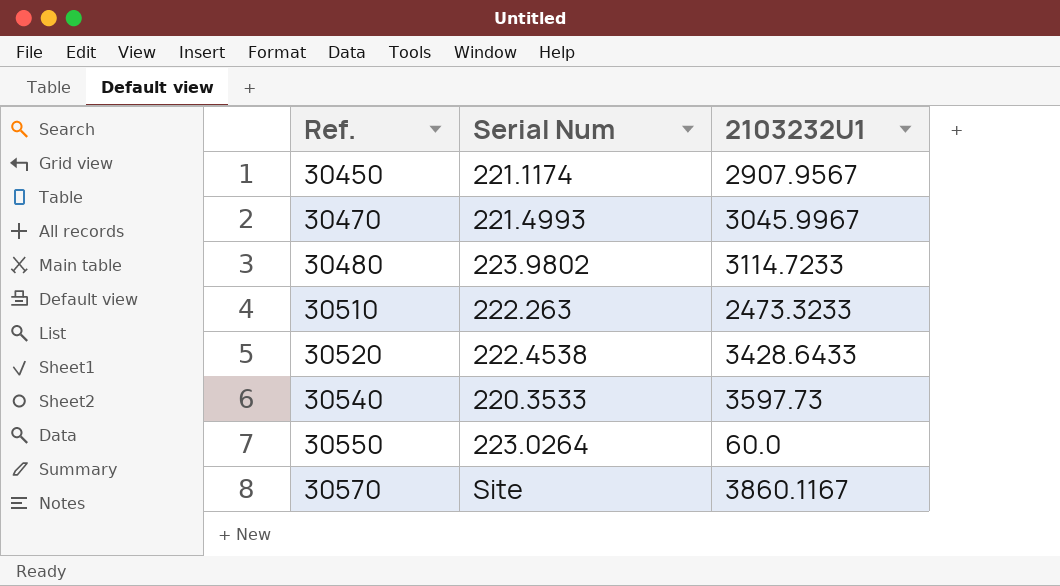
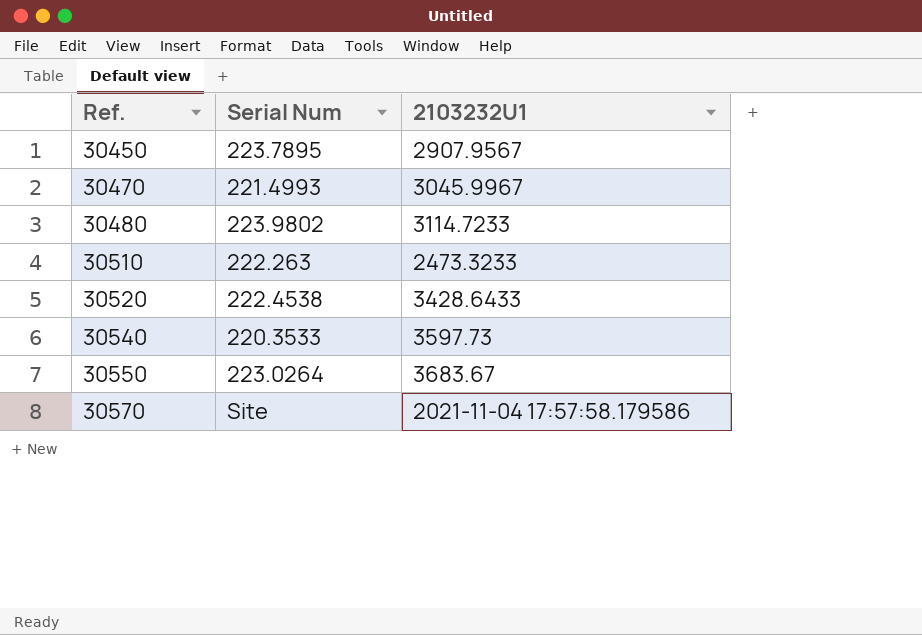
30450 | Serial Num: 221.1174 -> 223.7895
30550 | 2103232U1: 60.0 -> 3683.67
30570 | 2103232U1: 3860.1167 -> 2021-11-04 17:57:58.179586

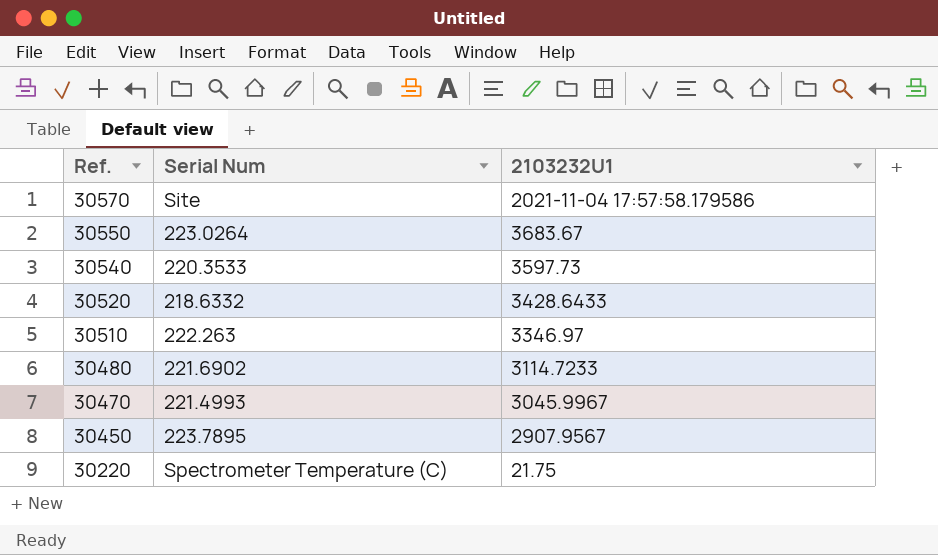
row order: Ref. ascending -> Ref. descending
30520 | Serial Num: 222.4538 -> 218.6332
30510 | 2103232U1: 2473.3233 -> 3346.97
30480 | Serial Num: 223.9802 -> 221.6902
row 30220: none -> Spectrometer Temperature (C) | 21.75

